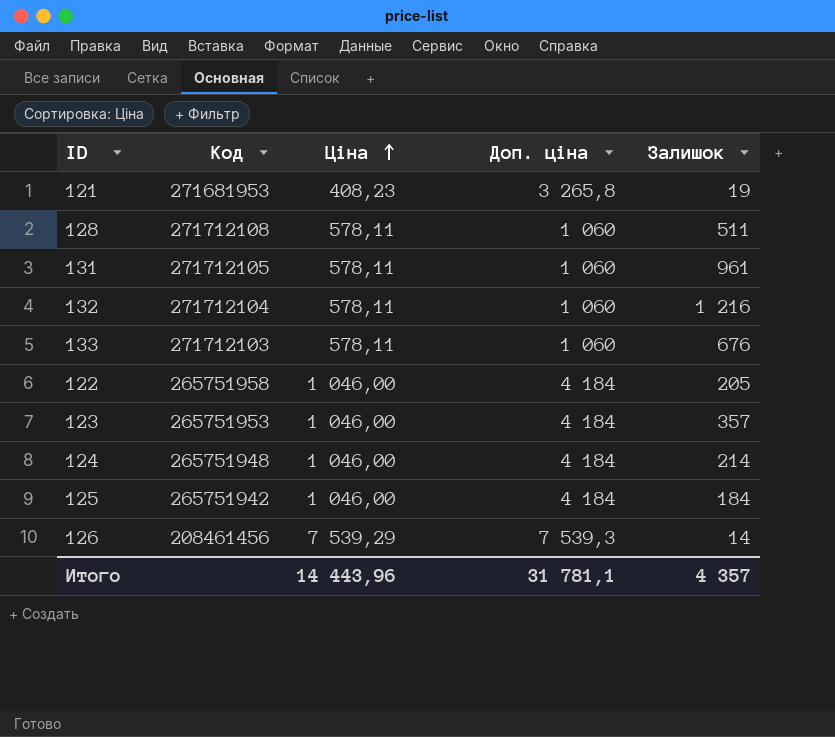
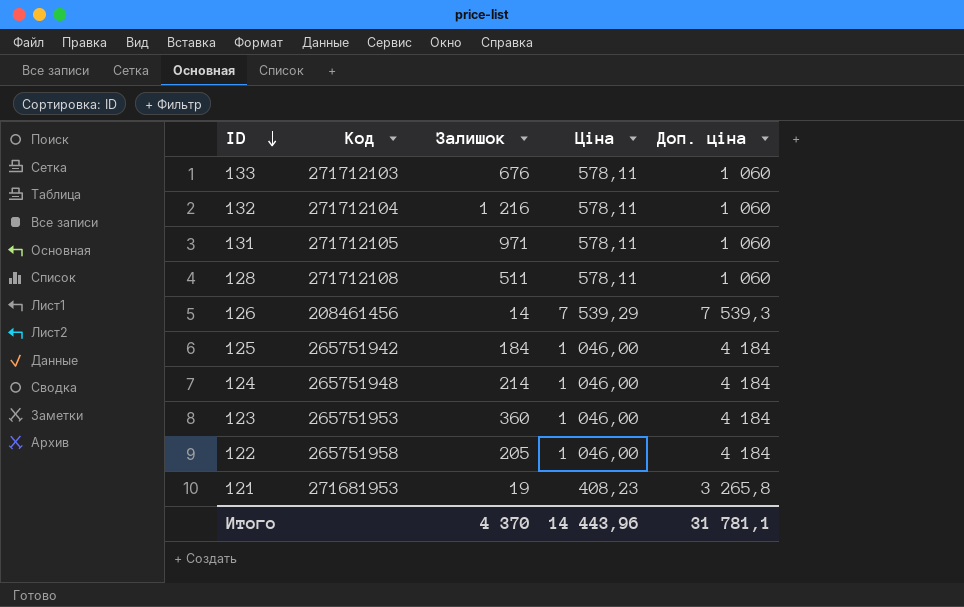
row order: Ціна ascending -> ID descending
column Залишок | position: 5 -> 3
131 | Залишок: 961 -> 971
123 | Залишок: 357 -> 360
Итого | Залишок: 4 357 -> 4 370

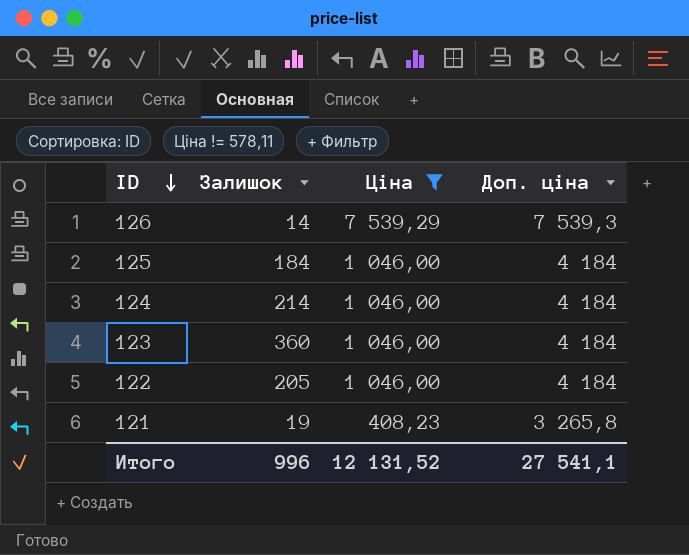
filter: none -> Ціна != 578,11
column Код | position: 2 -> none
Итого | Залишок: 4 370 -> 996
Итого | Ціна: 14 443,96 -> 12 131,52
Итого | Доп. ціна: 31 781,1 -> 27 541,1

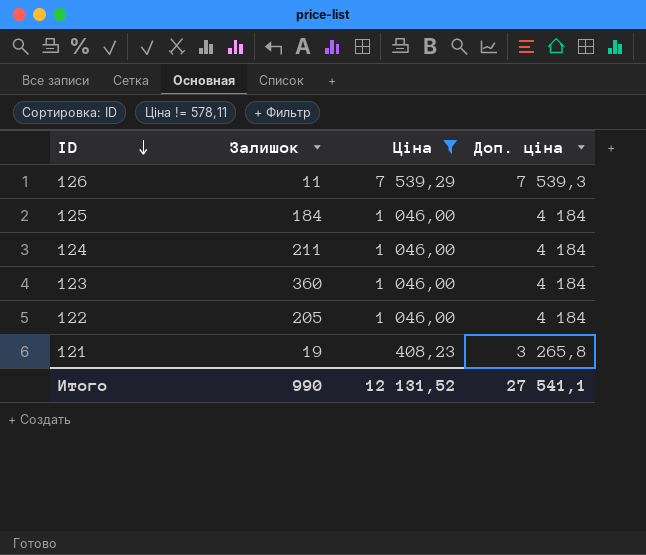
126 | Залишок: 14 -> 11
124 | Залишок: 214 -> 211
Итого | Залишок: 996 -> 990

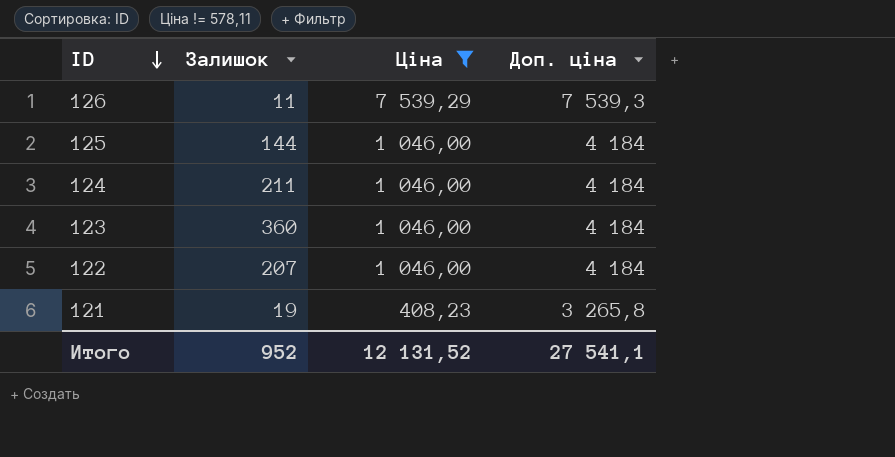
125 | Залишок: 184 -> 144
122 | Залишок: 205 -> 207
Итого | Залишок: 990 -> 952

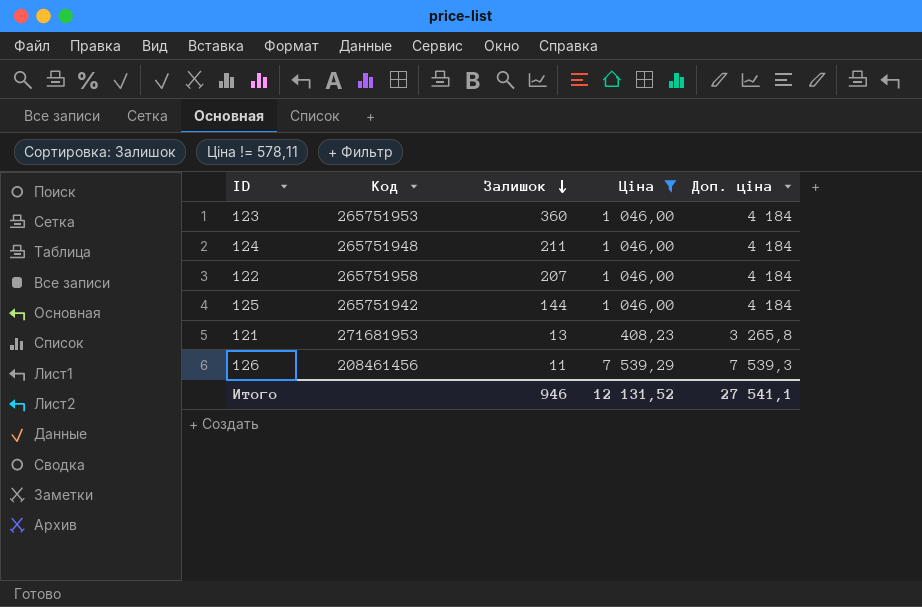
row order: ID descending -> Залишок descending
column Код | position: none -> 2
121 | Залишок: 19 -> 13
Итого | Залишок: 952 -> 946

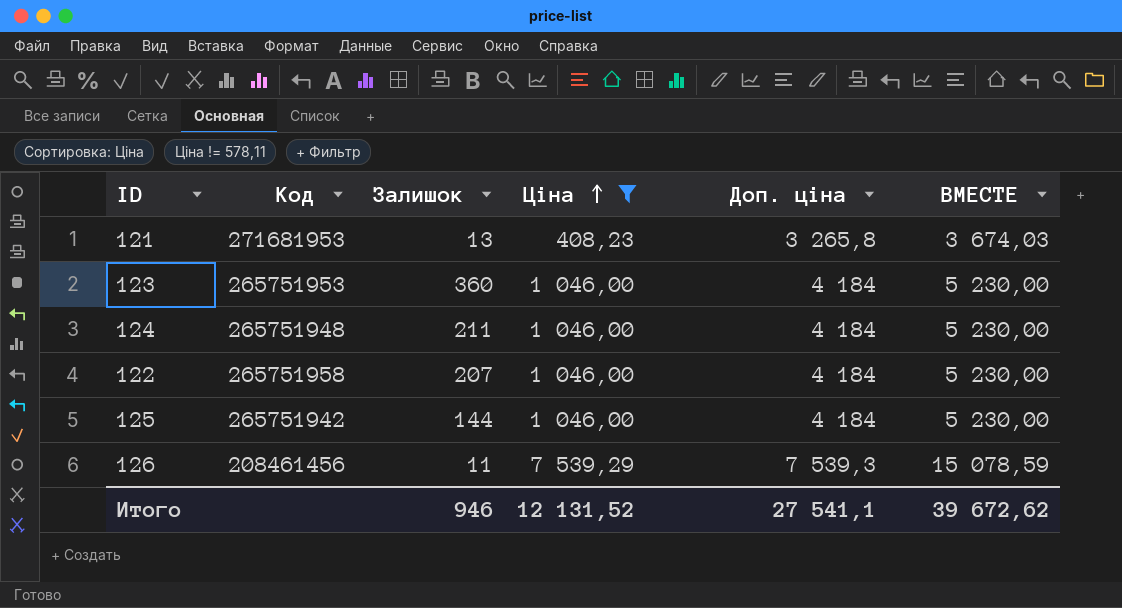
row order: Залишок descending -> Ціна ascending
column ВМЕСТЕ | formula: none -> [Ціна] + [Доп. ціна]

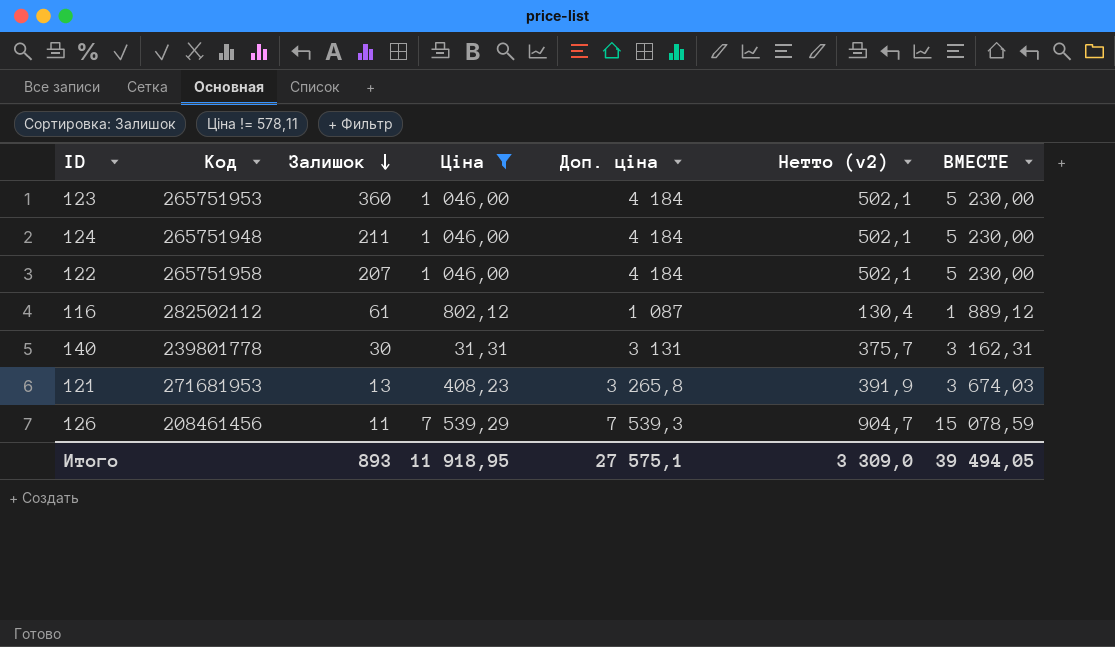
row order: Ціна ascending -> Залишок descending
column Нетто (v2) | formula: none -> [Доп. ціна] * 0,12
row 125: 265751942 | 144 | 1 046,00 | 4 184 | 5 230,00 -> none
row 116: none -> 282502112 | 61 | 802,12 | 1 087 | 130,4 | 1 889,12
row 140: none -> 239801778 | 30 | 31,31 | 3 131 | 375,7 | 3 162,31
Итого | Залишок: 946 -> 893
Итого | Ціна: 12 131,52 -> 11 918,95
Итого | Доп. ціна: 27 541,1 -> 27 575,1
Итого | ВМЕСТЕ: 39 672,62 -> 39 494,05

